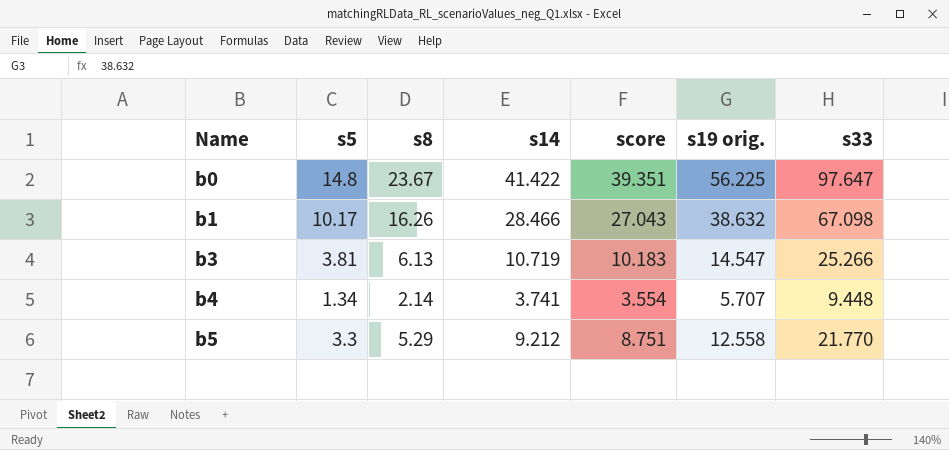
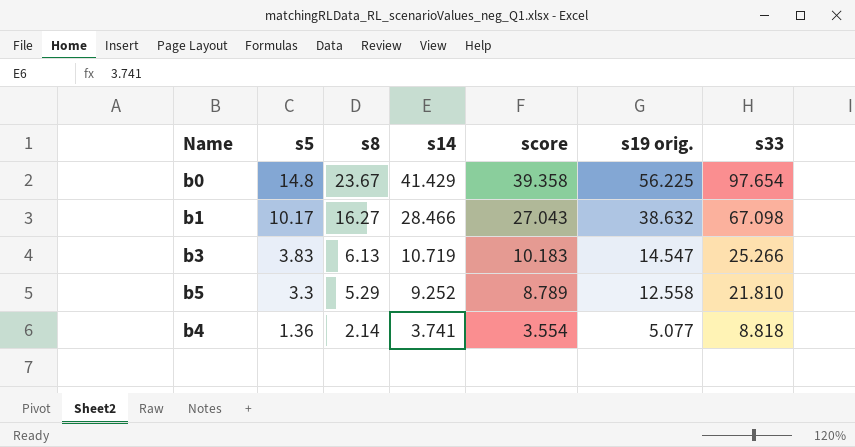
row order: Name ascending -> s5 descending
b0 | s14: 41.422 -> 41.429
b0 | score: 39.351 -> 39.358
b0 | s33: 97.647 -> 97.654
b1 | s8: 16.26 -> 16.27
b3 | s5: 3.81 -> 3.83
b5 | s14: 9.212 -> 9.252
b5 | score: 8.751 -> 8.789
b5 | s33: 21.770 -> 21.810
b4 | s5: 1.34 -> 1.36
b4 | s19 orig.: 5.707 -> 5.077
b4 | s33: 9.448 -> 8.818

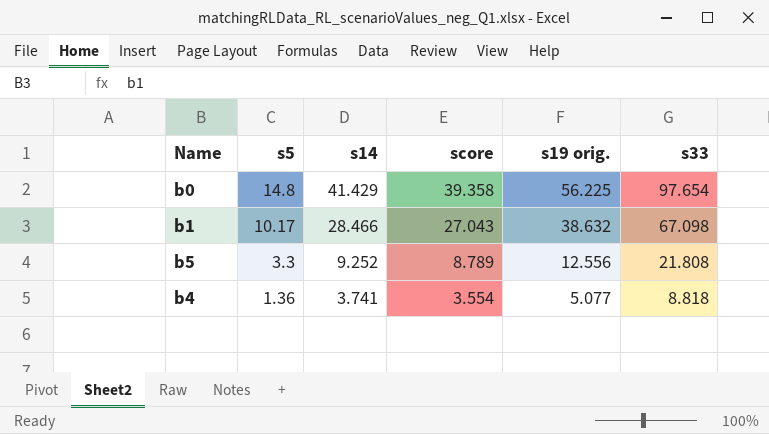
column s8 | position: 3 -> none
row b3: 3.83 | 6.13 | 10.719 | 10.183 | 14.547 | 25.266 -> none
b5 | s19 orig.: 12.558 -> 12.556
b5 | s33: 21.810 -> 21.808

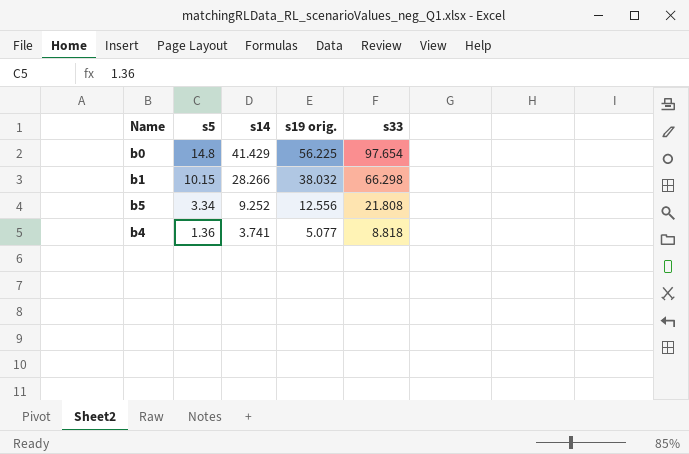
column score | formula: [s14] * 0.95 -> none
b1 | s5: 10.17 -> 10.15
b1 | s14: 28.466 -> 28.266
b1 | s19 orig.: 38.632 -> 38.032
b1 | s33: 67.098 -> 66.298
b5 | s5: 3.3 -> 3.34

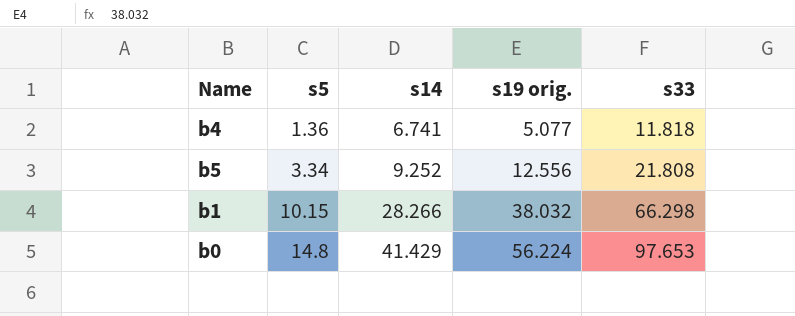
row order: s5 descending -> s5 ascending
b4 | s14: 3.741 -> 6.741
b4 | s33: 8.818 -> 11.818
b0 | s19 orig.: 56.225 -> 56.224
b0 | s33: 97.654 -> 97.653

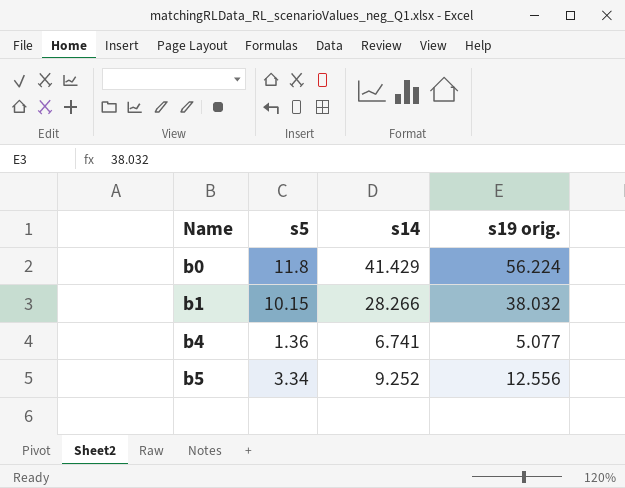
row order: s5 ascending -> Name ascending
column s33 | formula: [s14] + [s19 orig.] -> none
b0 | s5: 14.8 -> 11.8

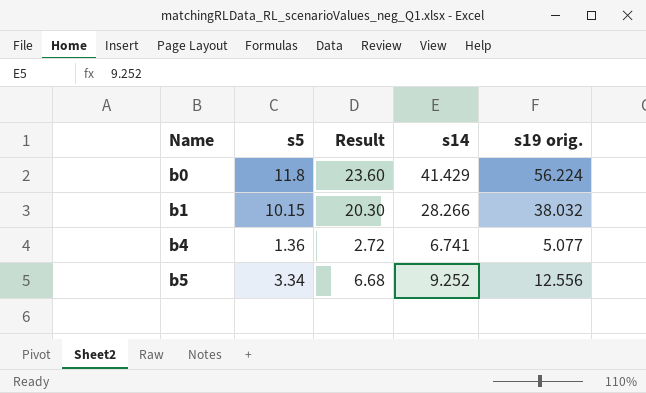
column Result | formula: none -> [s5] * 2

